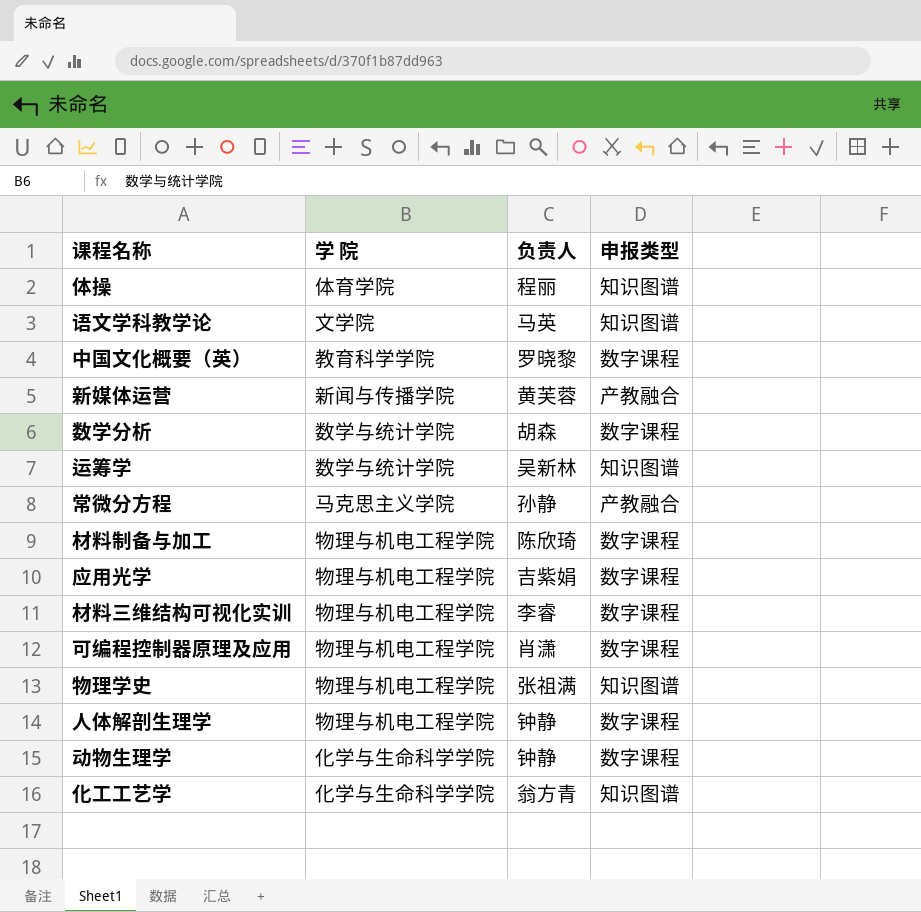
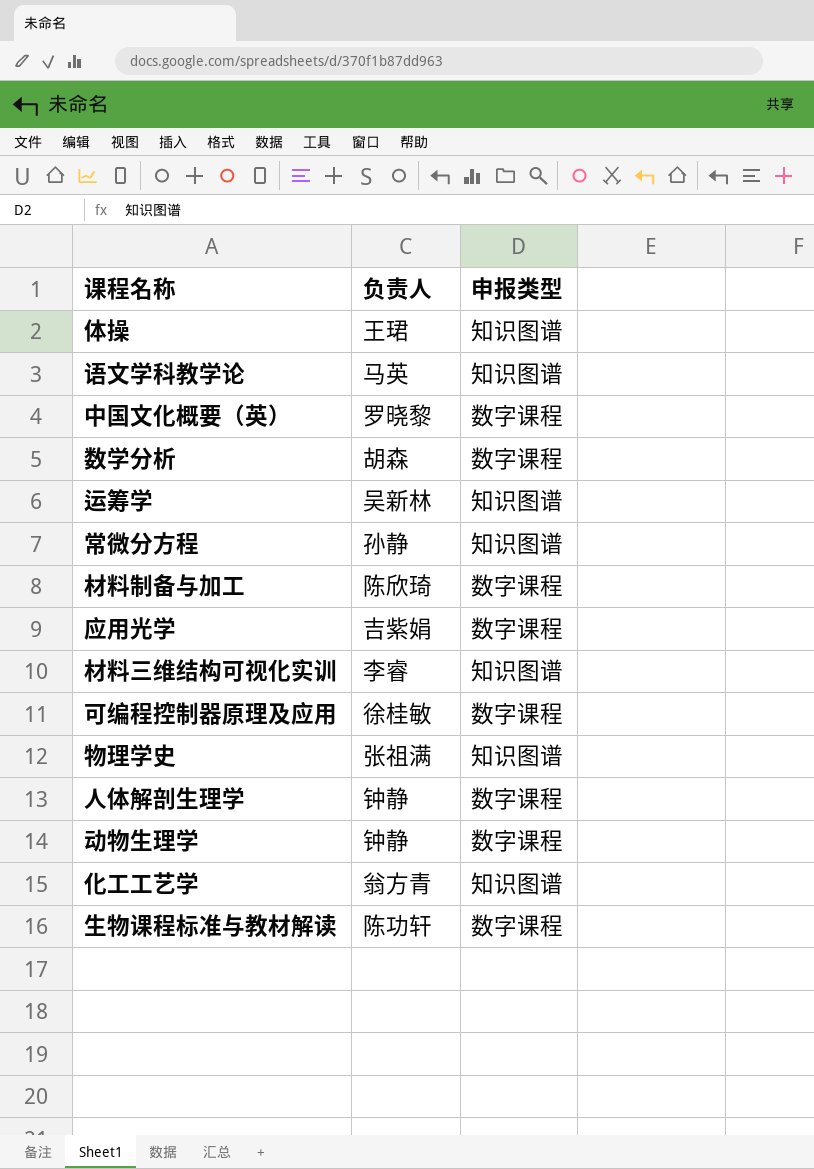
column 学 院 | position: 2 -> none
row 新媒体运营: 新闻与传播学院 | 黄芙蓉 | 产教融合 -> none
体操 | 负责人: 程丽 -> 王珺
常微分方程 | 申报类型: 产教融合 -> 知识图谱
材料三维结构可视化实训 | 申报类型: 数字课程 -> 知识图谱
可编程控制器原理及应用 | 负责人: 肖潇 -> 徐桂敏
row 生物课程标准与教材解读: none -> 陈功轩 | 数字课程

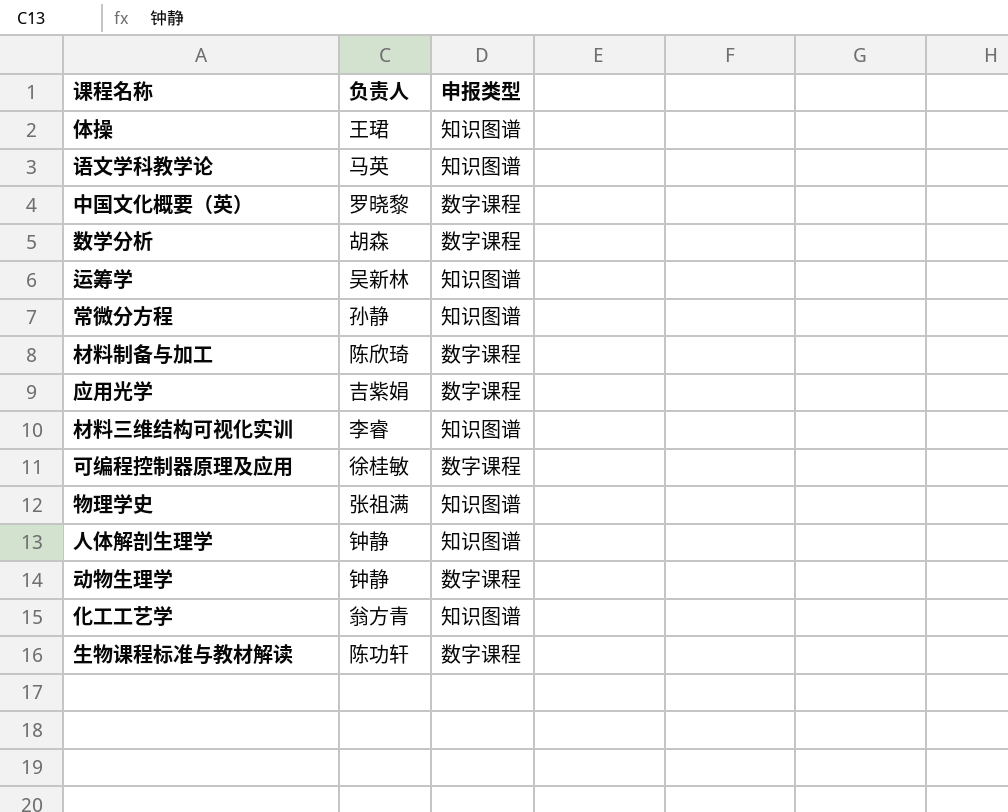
人体解剖生理学 | 申报类型: 数字课程 -> 知识图谱

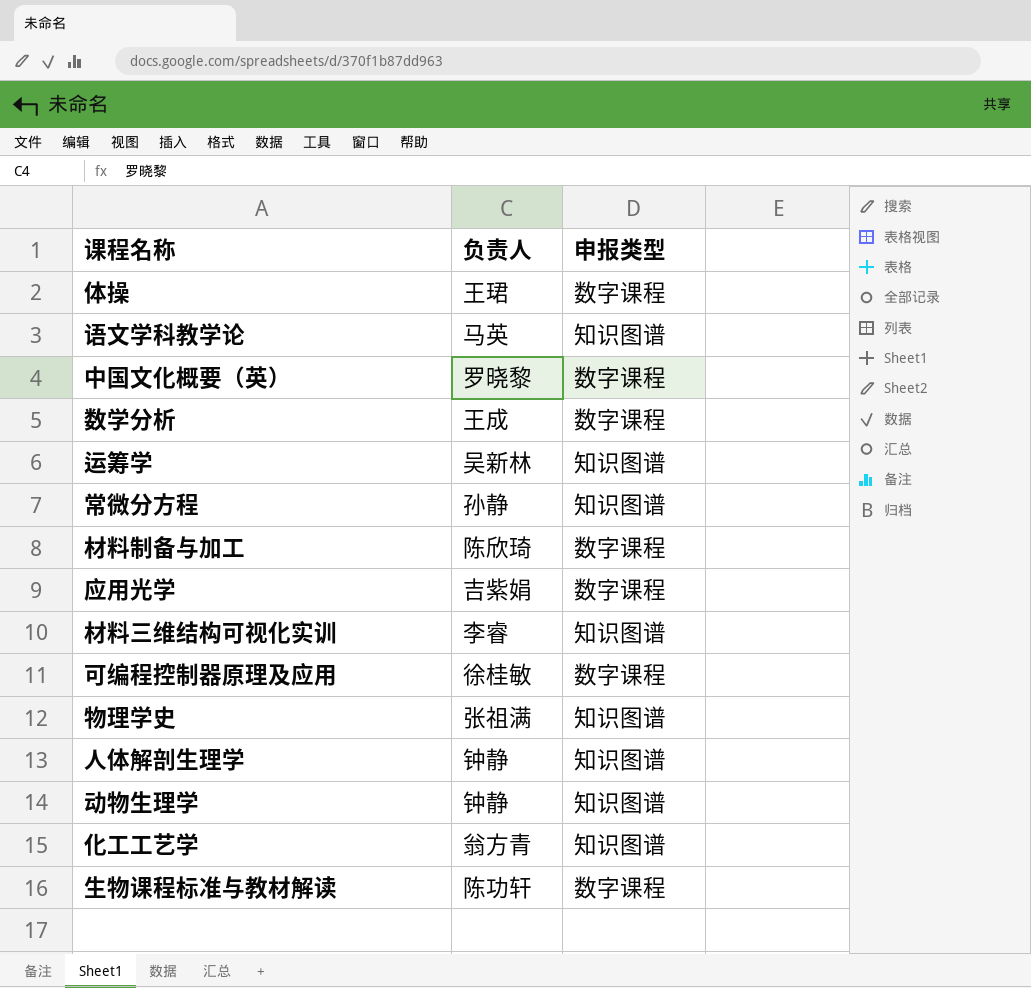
体操 | 申报类型: 知识图谱 -> 数字课程
数学分析 | 负责人: 胡森 -> 王成
动物生理学 | 申报类型: 数字课程 -> 知识图谱

